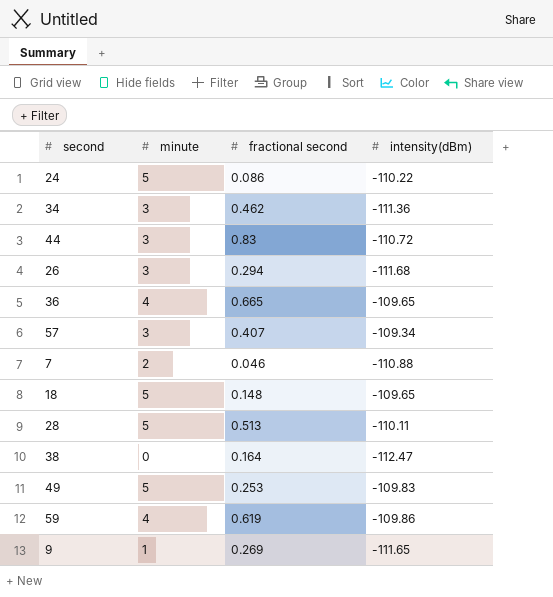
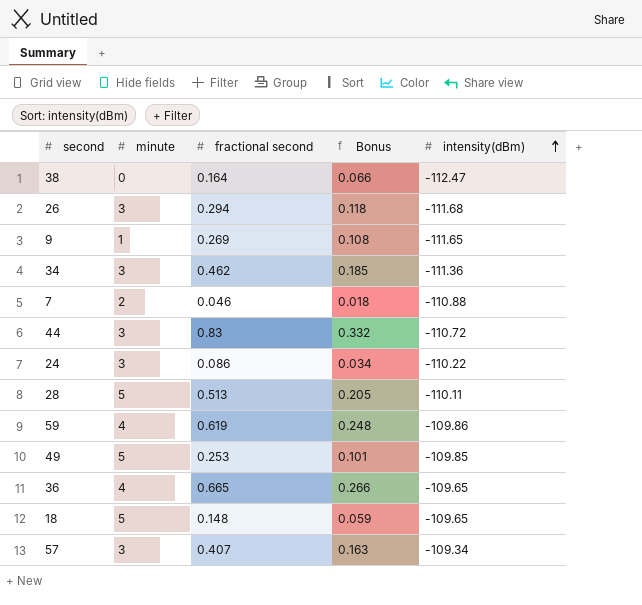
row order: none -> intensity(dBm) ascending
column Bonus | formula: none -> [fractional second] * 0.4
24 | minute: 5 -> 3
49 | intensity(dBm): -109.83 -> -109.85

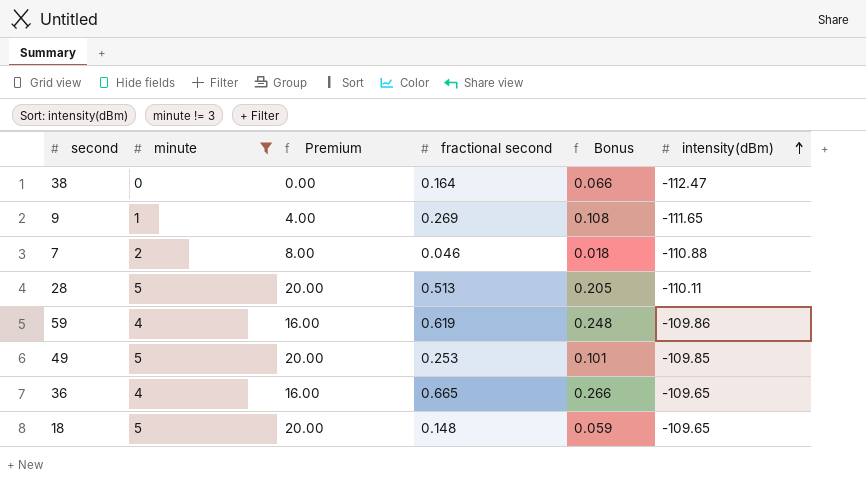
filter: none -> minute != 3
column Premium | formula: none -> [minute] * 4

